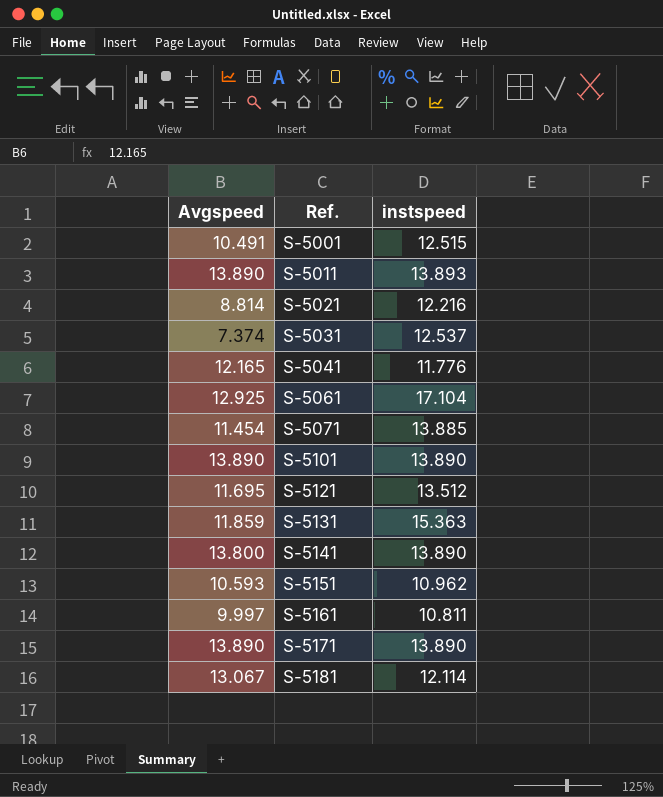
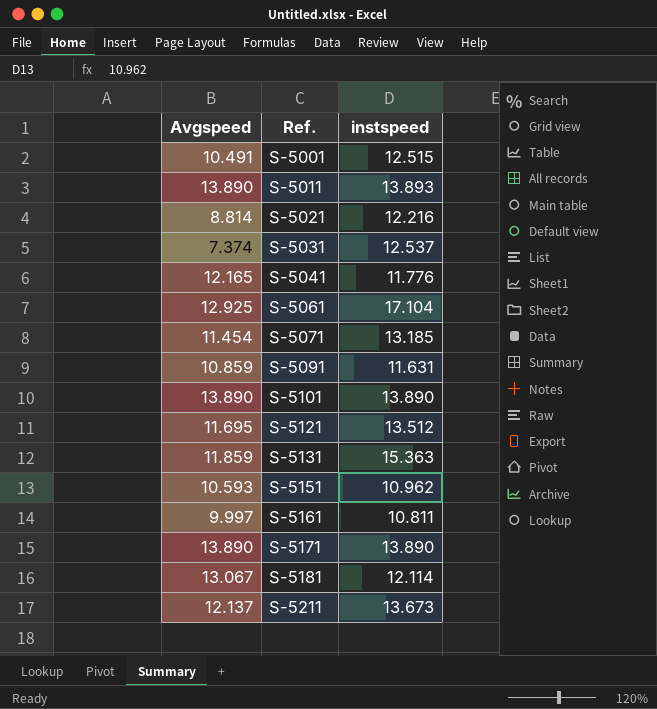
row S-5141: 13.800 | 13.890 -> none
S-5071 | instspeed: 13.885 -> 13.185
row S-5091: none -> 10.859 | 11.631
row S-5211: none -> 12.137 | 13.673

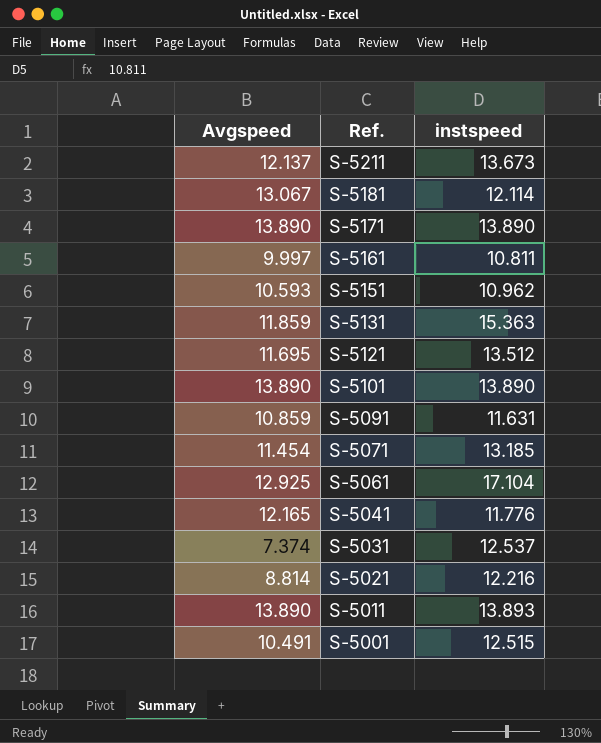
row order: Ref. ascending -> Ref. descending

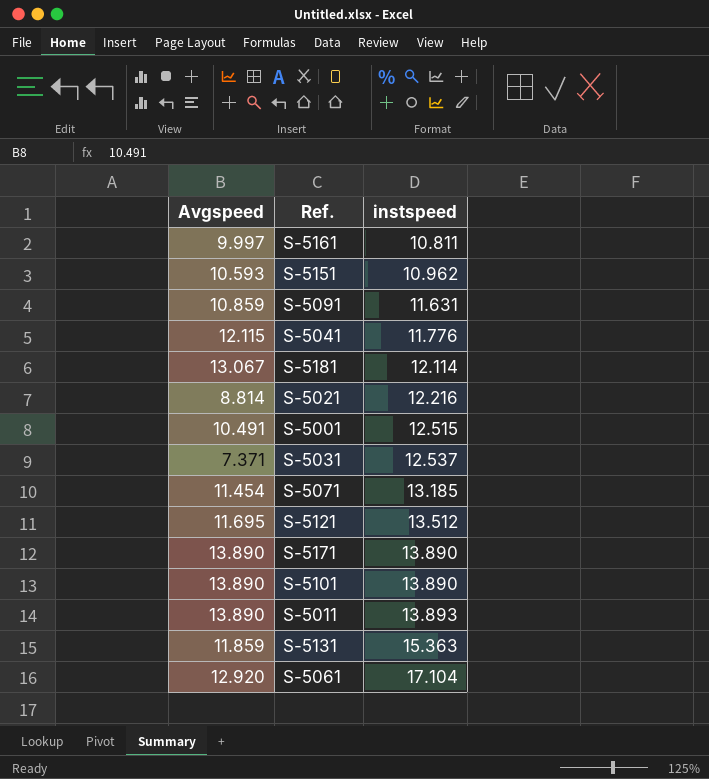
row order: Ref. descending -> instspeed ascending
row S-5211: 12.137 | 13.673 -> none
S-5041 | Avgspeed: 12.165 -> 12.115
S-5031 | Avgspeed: 7.374 -> 7.371
S-5061 | Avgspeed: 12.925 -> 12.920

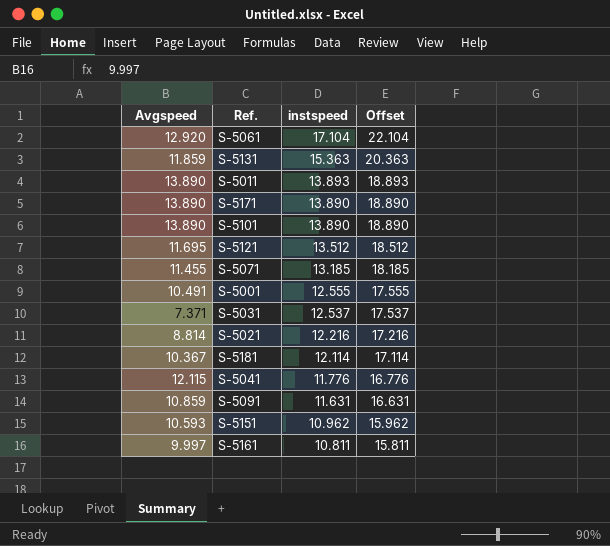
row order: instspeed ascending -> instspeed descending
column Offset | formula: none -> [instspeed] + 5
S-5071 | Avgspeed: 11.454 -> 11.455
S-5001 | instspeed: 12.515 -> 12.555
S-5181 | Avgspeed: 13.067 -> 10.367

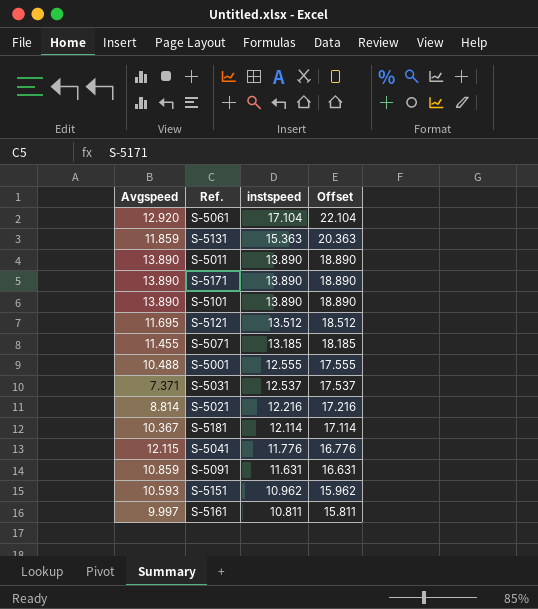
S-5011 | instspeed: 13.893 -> 13.890
S-5011 | Offset: 18.893 -> 18.890
S-5001 | Avgspeed: 10.491 -> 10.488

